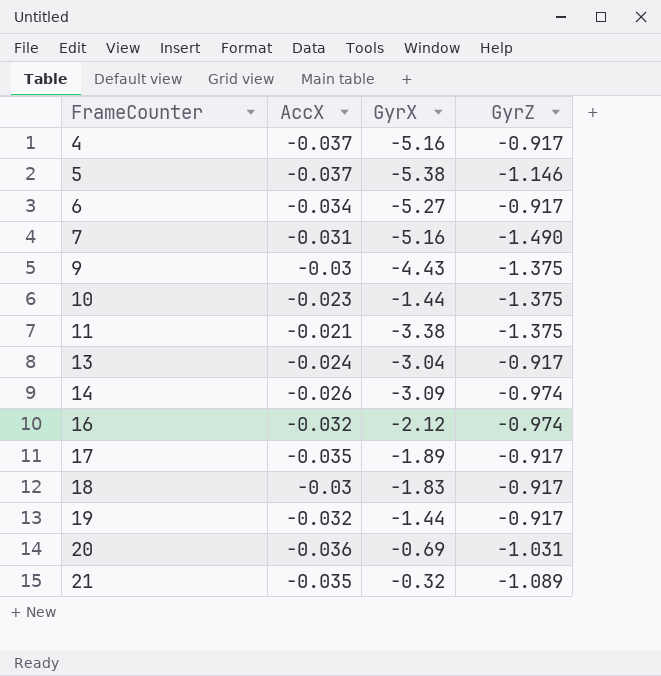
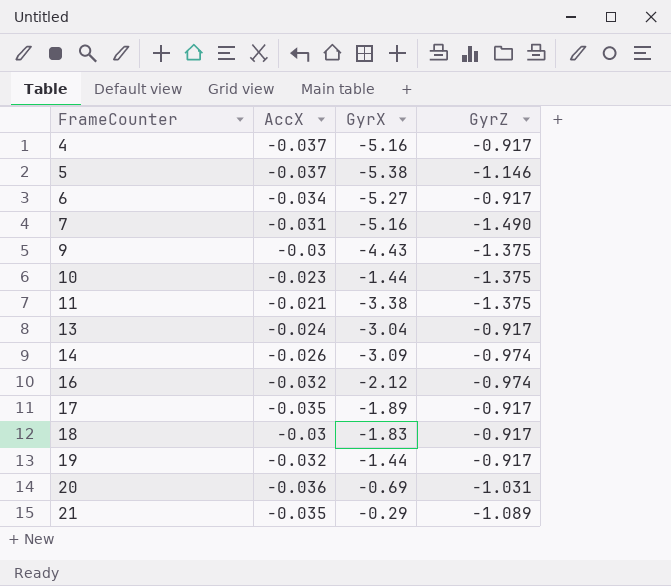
21 | GyrX: -0.32 -> -0.29

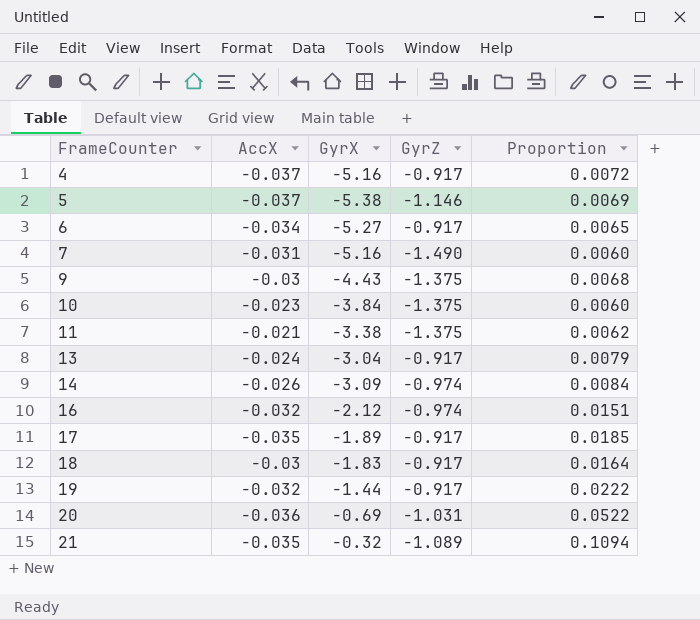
column Proportion | formula: none -> [AccX] / [GyrX]
10 | GyrX: -1.44 -> -3.84
21 | GyrX: -0.29 -> -0.32

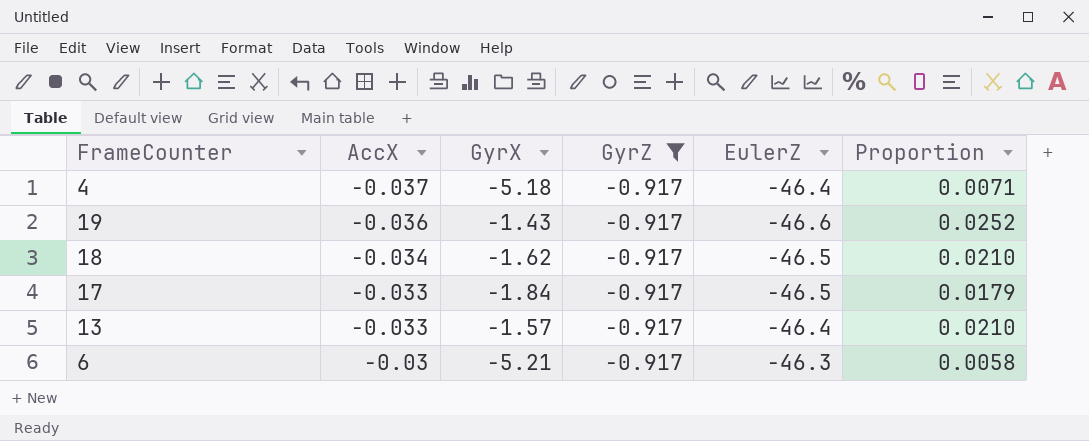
filter: none -> GyrZ = -0.917
row order: FrameCounter ascending -> AccX ascending
column EulerZ | position: none -> 5
4 | GyrX: -5.16 -> -5.18
4 | Proportion: 0.0072 -> 0.0071
19 | AccX: -0.032 -> -0.036
19 | GyrX: -1.44 -> -1.43
19 | Proportion: 0.0222 -> 0.0252
18 | AccX: -0.03 -> -0.034
18 | GyrX: -1.83 -> -1.62
18 | Proportion: 0.0164 -> 0.0210
17 | AccX: -0.035 -> -0.033
17 | GyrX: -1.89 -> -1.84
17 | Proportion: 0.0185 -> 0.0179
13 | AccX: -0.024 -> -0.033
13 | GyrX: -3.04 -> -1.57
13 | Proportion: 0.0079 -> 0.0210
6 | AccX: -0.034 -> -0.03
6 | GyrX: -5.27 -> -5.21
6 | Proportion: 0.0065 -> 0.0058

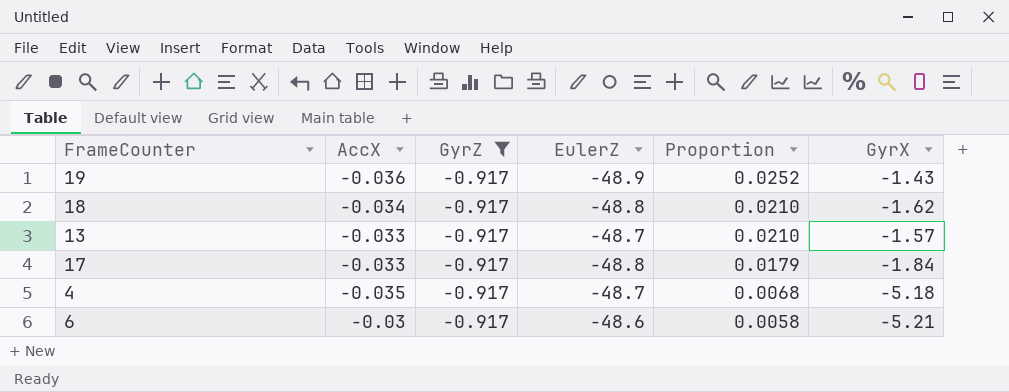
row order: AccX ascending -> Proportion descending
column GyrX | position: 3 -> 6
19 | EulerZ: -46.6 -> -48.9
18 | EulerZ: -46.5 -> -48.8
13 | EulerZ: -46.4 -> -48.7
17 | EulerZ: -46.5 -> -48.8
4 | AccX: -0.037 -> -0.035
4 | EulerZ: -46.4 -> -48.7
4 | Proportion: 0.0071 -> 0.0068
6 | EulerZ: -46.3 -> -48.6

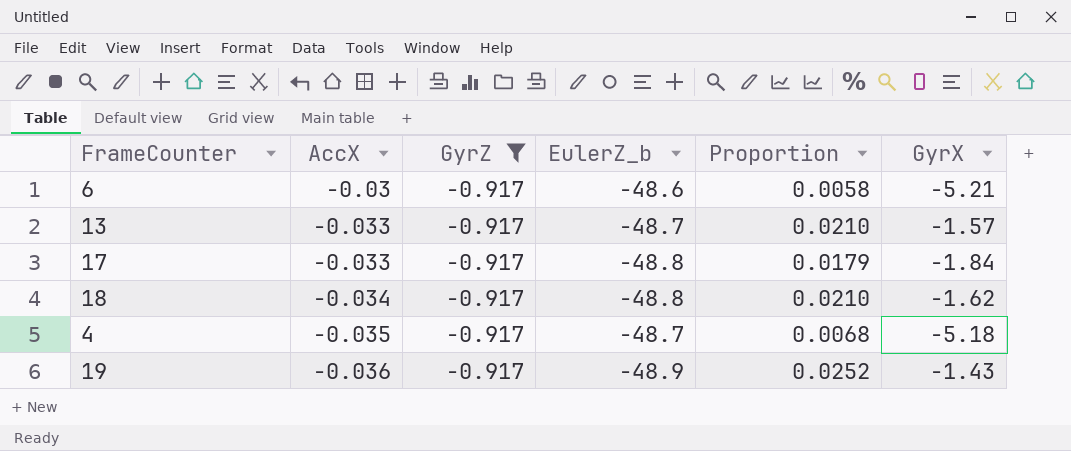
row order: Proportion descending -> AccX descending
column name: EulerZ -> EulerZ_b

